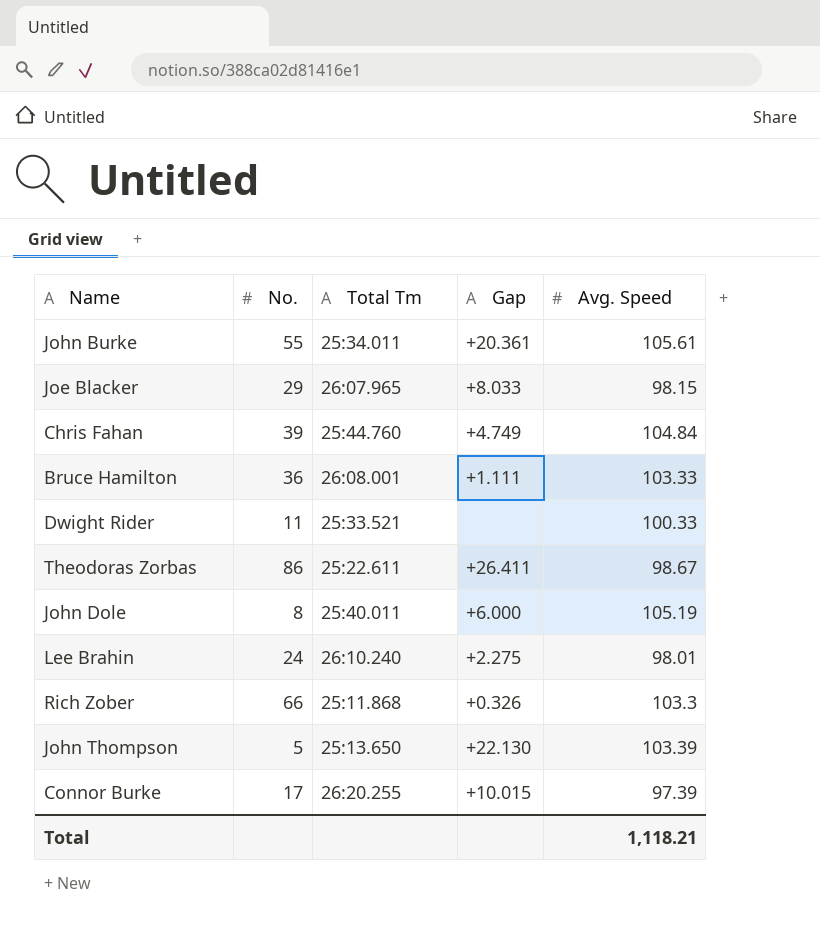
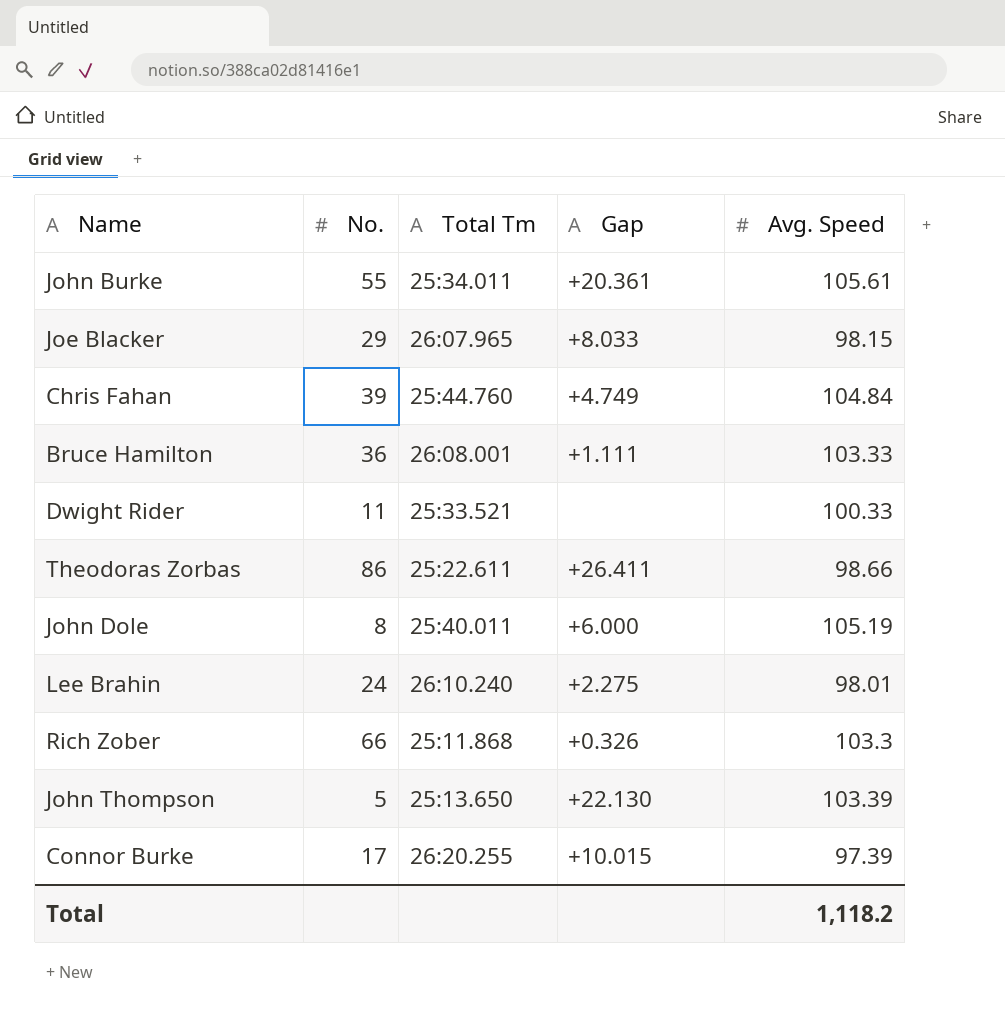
Theodoras Zorbas | Avg. Speed: 98.67 -> 98.66
Total | Avg. Speed: 1,118.21 -> 1,118.2

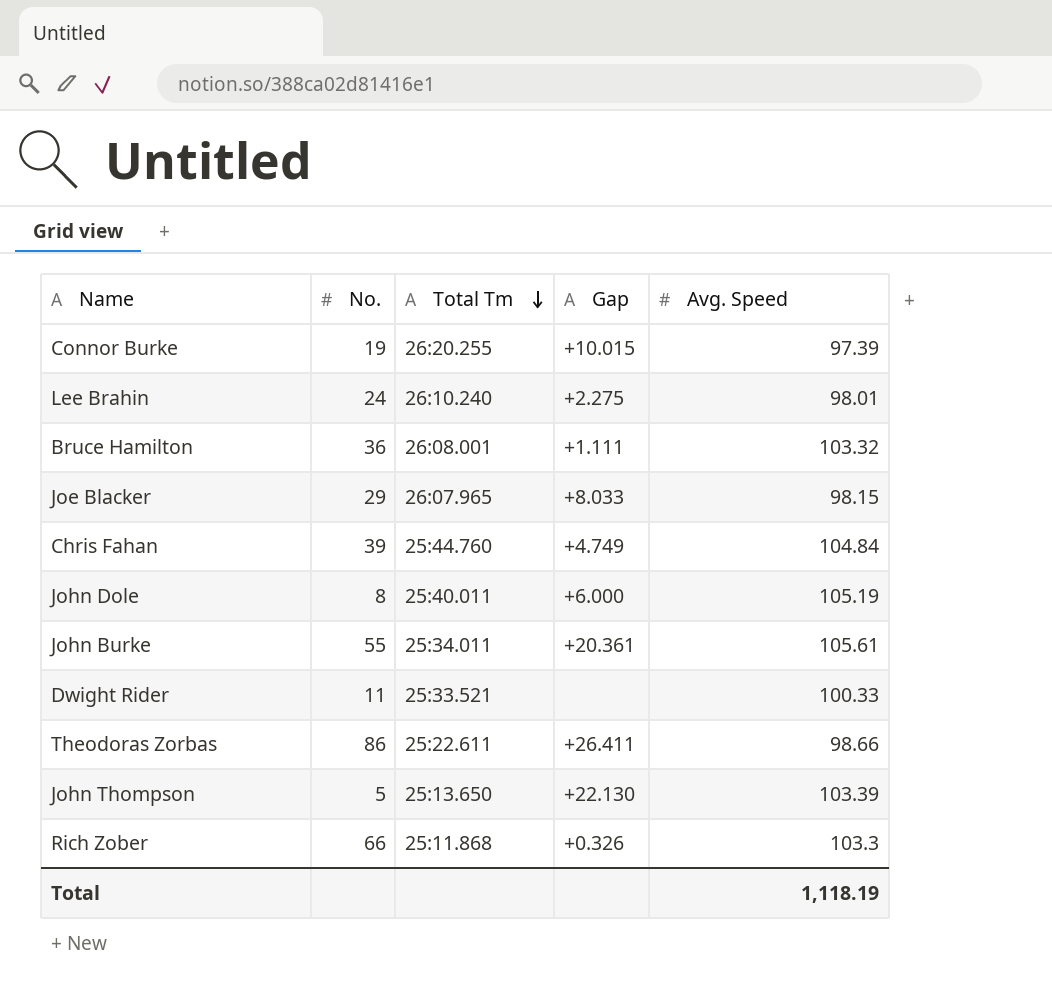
row order: none -> Total Tm descending
Connor Burke | No.: 17 -> 19
Bruce Hamilton | Avg. Speed: 103.33 -> 103.32
Total | Avg. Speed: 1,118.2 -> 1,118.19

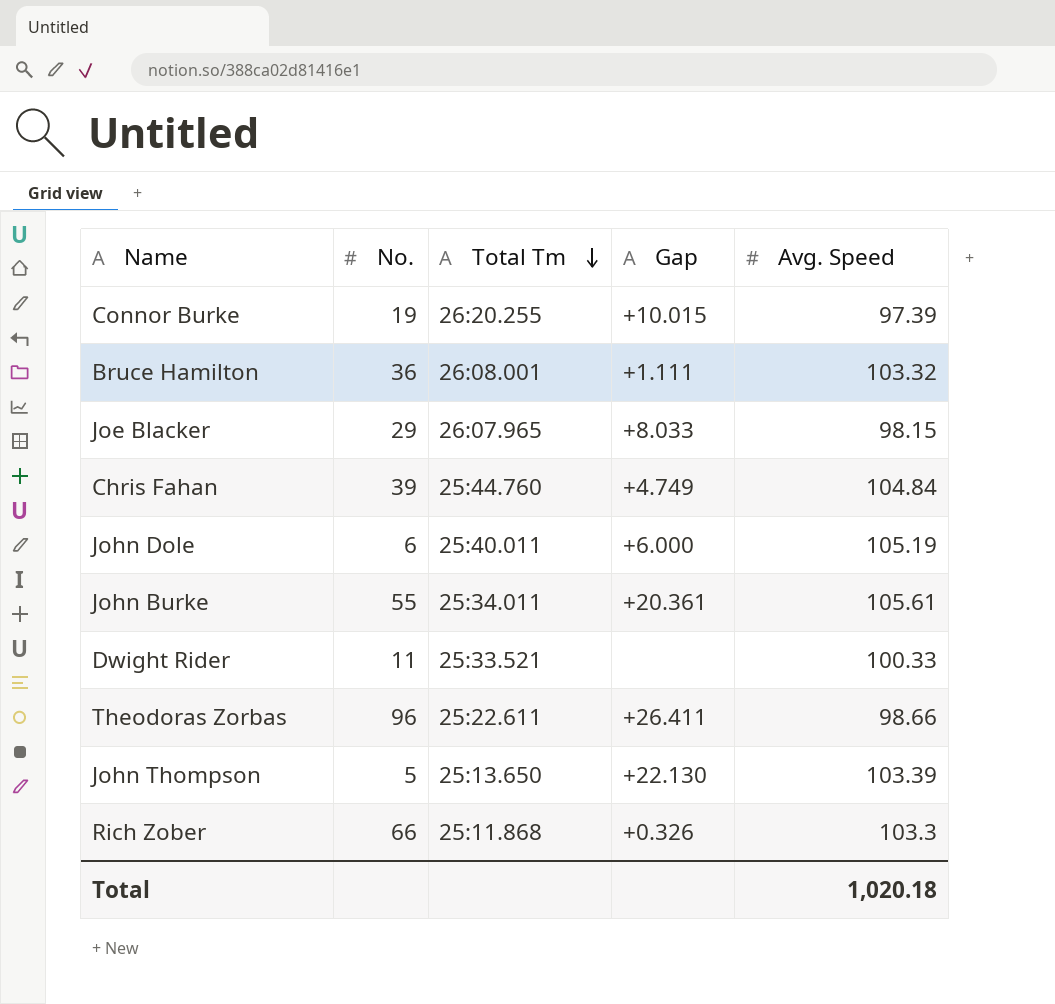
row Lee Brahin: 24 | 26:10.240 | +2.275 | 98.01 -> none
John Dole | No.: 8 -> 6
Theodoras Zorbas | No.: 86 -> 96
Total | Avg. Speed: 1,118.19 -> 1,020.18

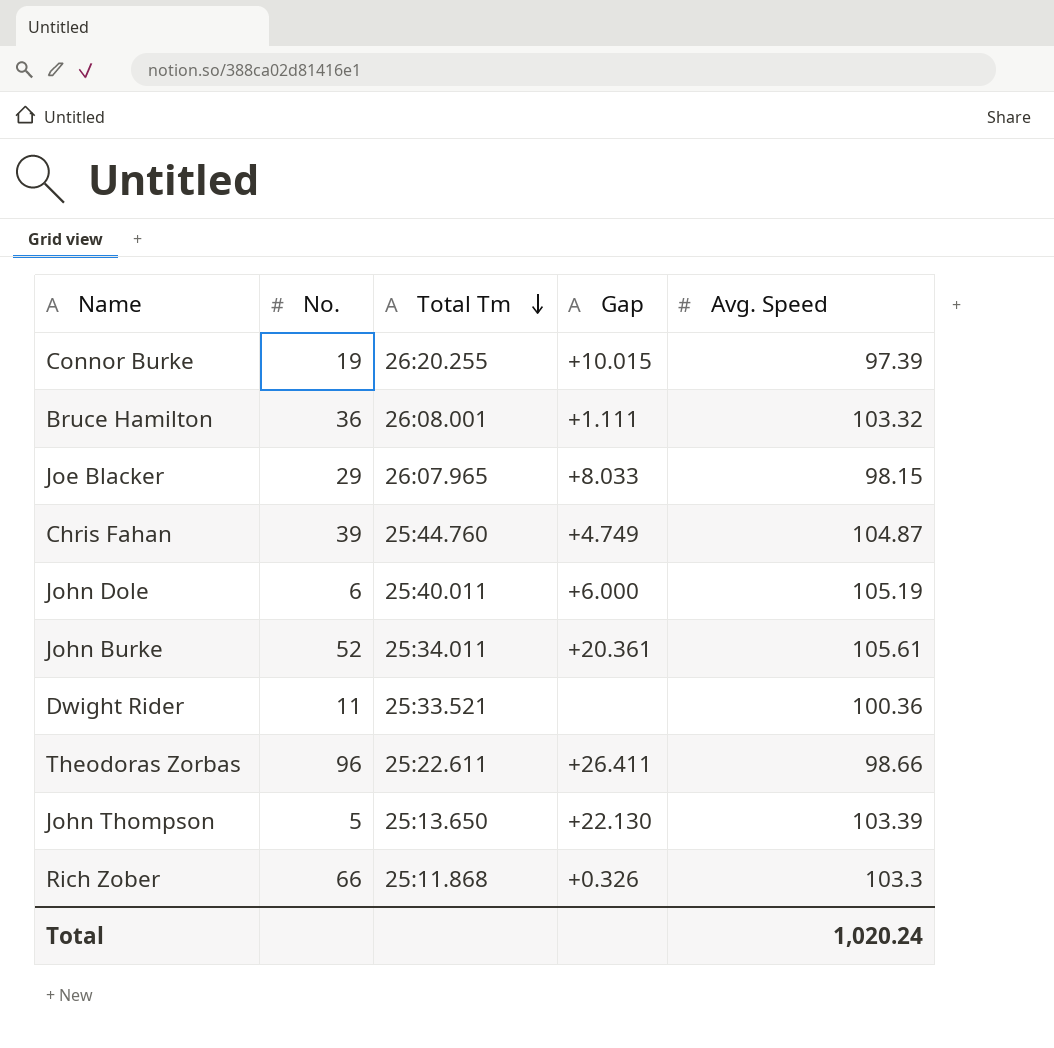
Chris Fahan | Avg. Speed: 104.84 -> 104.87
John Burke | No.: 55 -> 52
Dwight Rider | Avg. Speed: 100.33 -> 100.36
Total | Avg. Speed: 1,020.18 -> 1,020.24

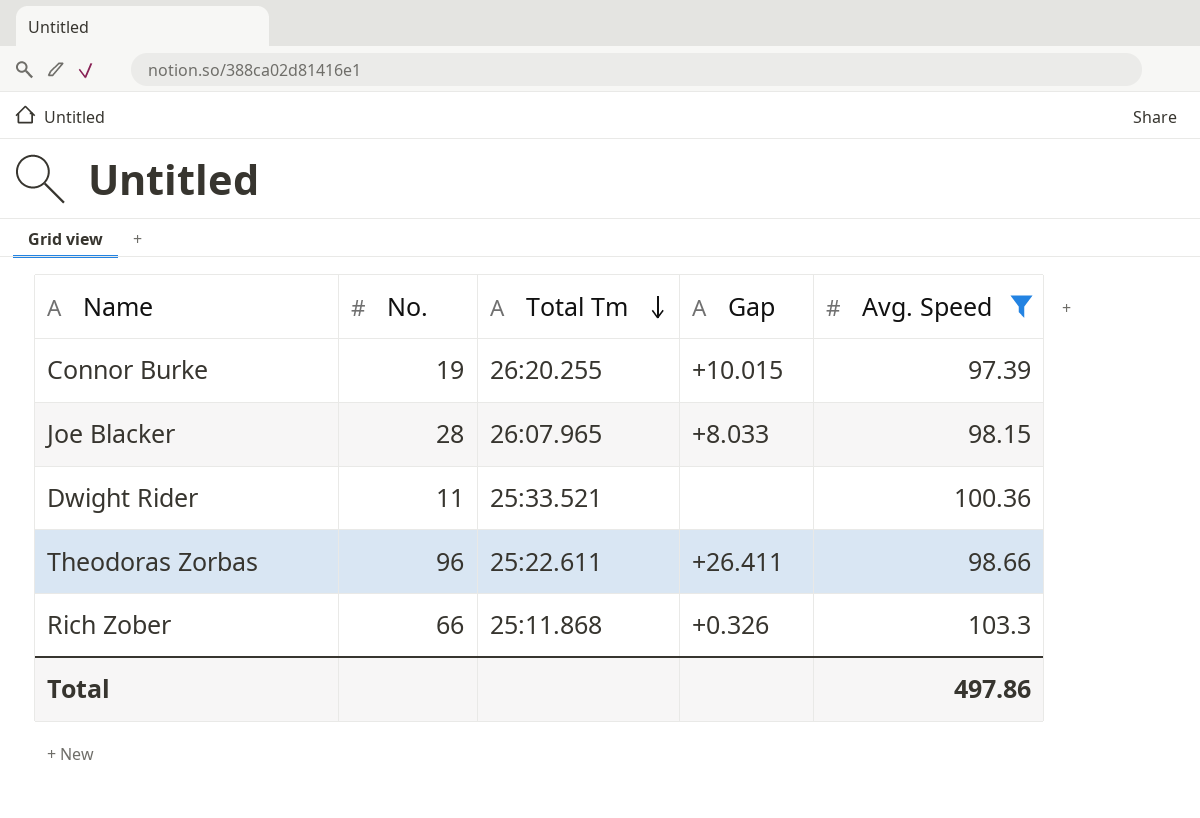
filter: none -> Avg. Speed <= 103.3
Joe Blacker | No.: 29 -> 28
Total | Avg. Speed: 1,020.24 -> 497.86

